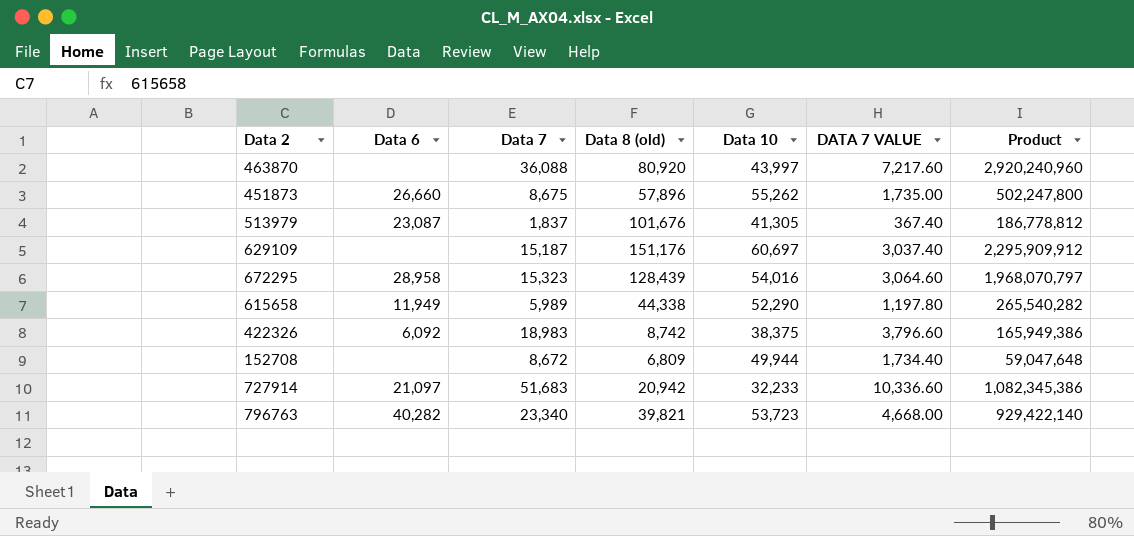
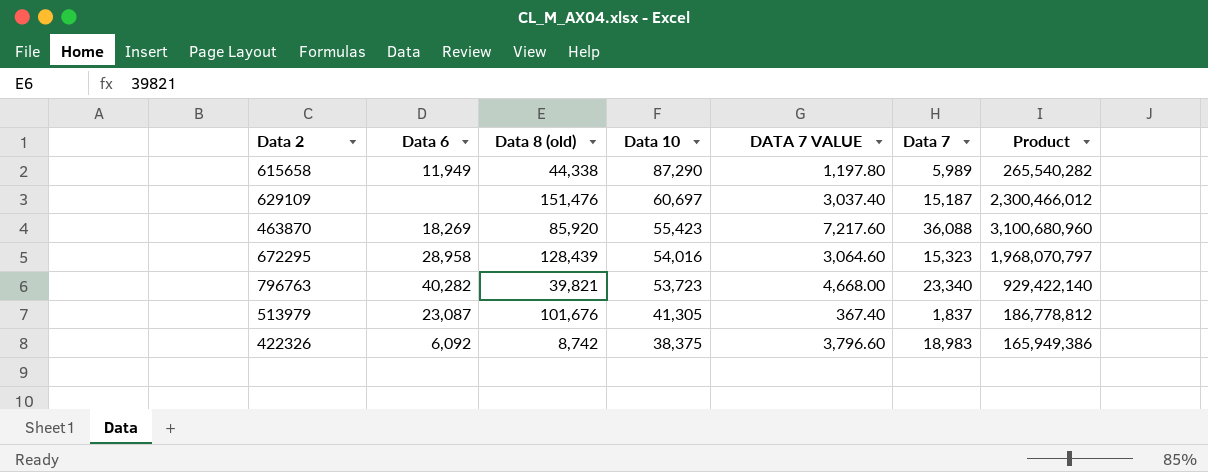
row order: none -> Data 10 descending
column Data 7 | position: 3 -> 6
row 451873: 26,660 | 8,675 | 57,896 | 55,262 | 1,735.00 | 502,247,800 -> none
row 152708: none | 8,672 | 6,809 | 49,944 | 1,734.40 | 59,047,648 -> none
row 727914: 21,097 | 51,683 | 20,942 | 32,233 | 10,336.60 | 1,082,345,386 -> none
615658 | Data 10: 52,290 -> 87,290
629109 | Data 8 (old): 151,176 -> 151,476
629109 | Product: 2,295,909,912 -> 2,300,466,012
463870 | Data 6: none -> 18,269
463870 | Data 8 (old): 80,920 -> 85,920
463870 | Data 10: 43,997 -> 55,423
463870 | Product: 2,920,240,960 -> 3,100,680,960

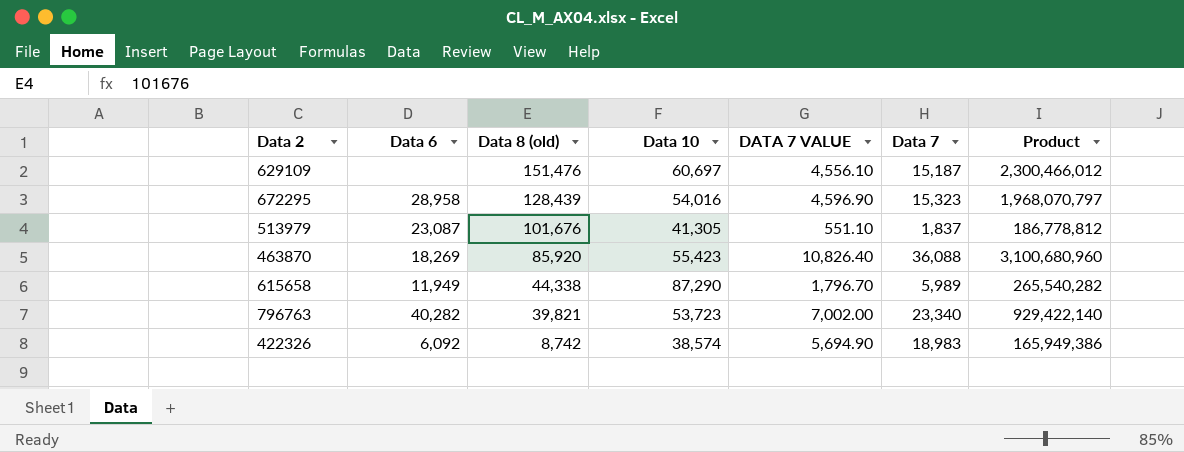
row order: Data 10 descending -> Data 8 (old) descending
column DATA 7 VALUE | formula: [Data 7] * 0.2 -> [Data 7] * 0.3
422326 | Data 10: 38,375 -> 38,574

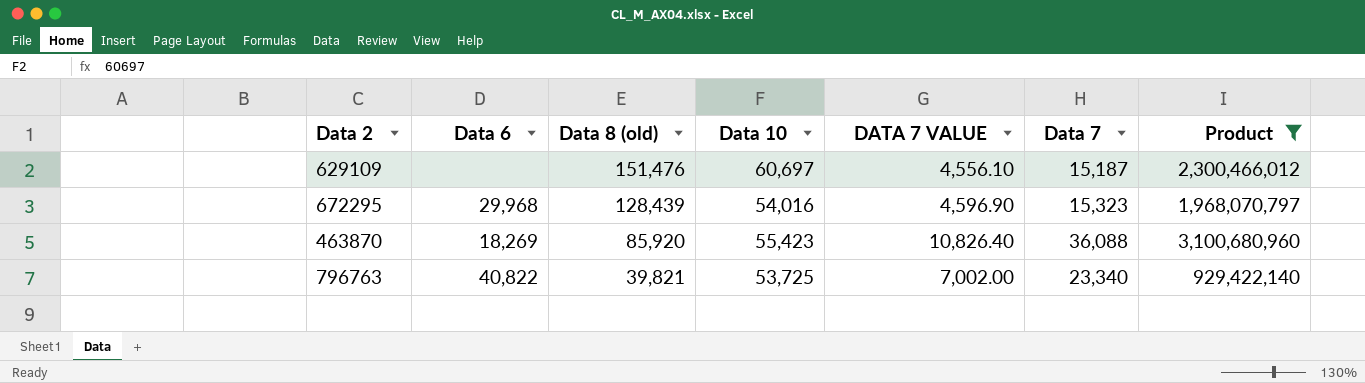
filter: none -> Product >= 929,422,140
672295 | Data 6: 28,958 -> 29,968
796763 | Data 6: 40,282 -> 40,822
796763 | Data 10: 53,723 -> 53,725

